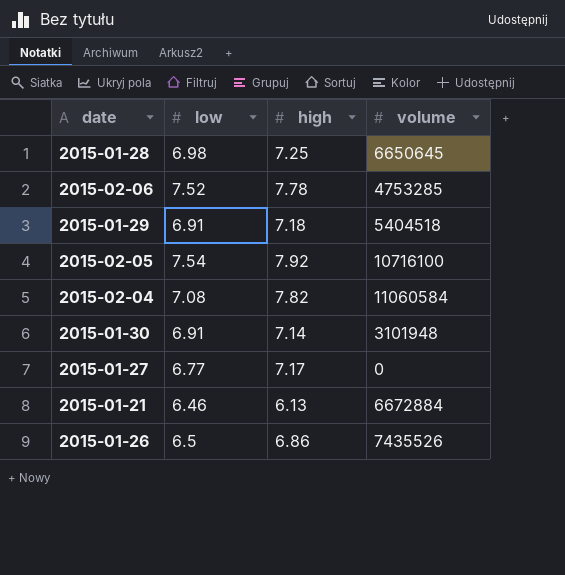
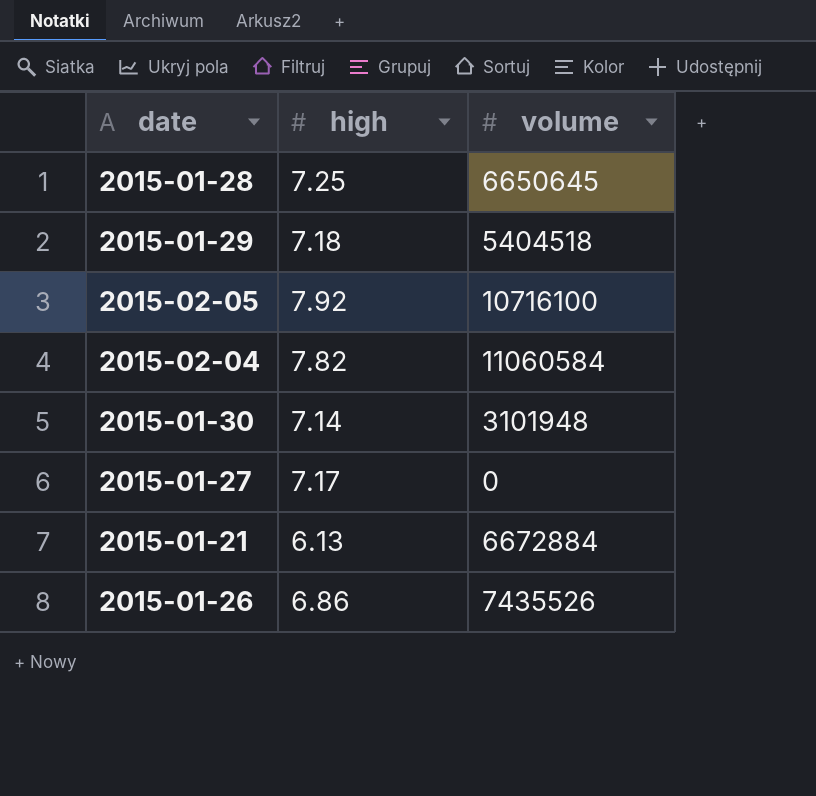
column low | position: 2 -> none
row 2015-02-06: 7.52 | 7.78 | 4753285 -> none

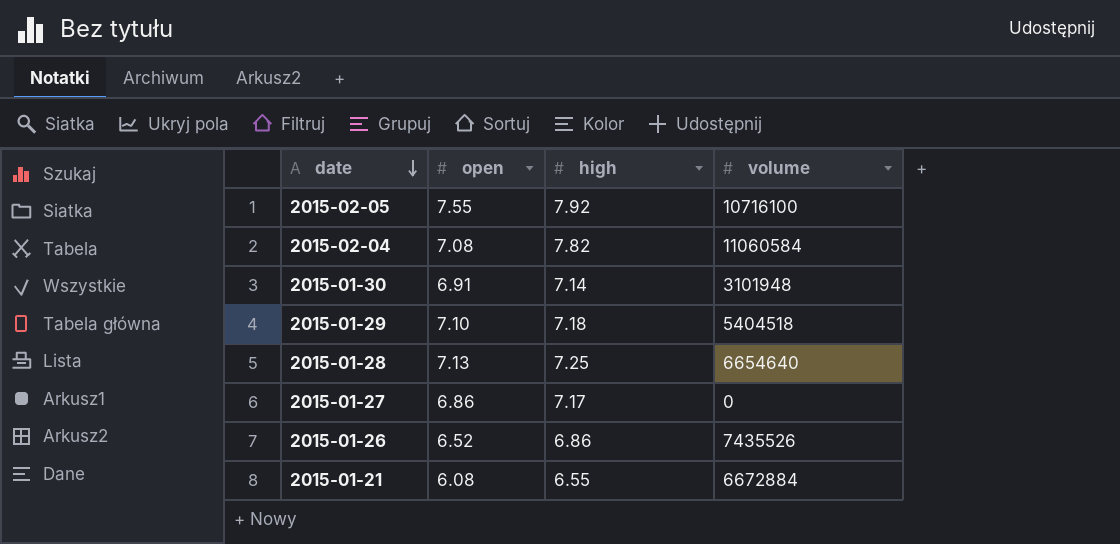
row order: none -> date descending
column open | position: none -> 2
2015-01-28 | volume: 6650645 -> 6654640
2015-01-21 | high: 6.13 -> 6.55

